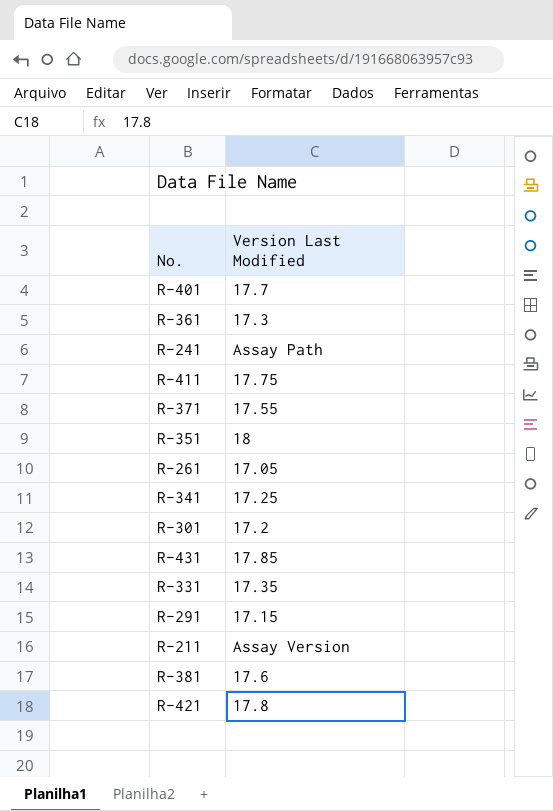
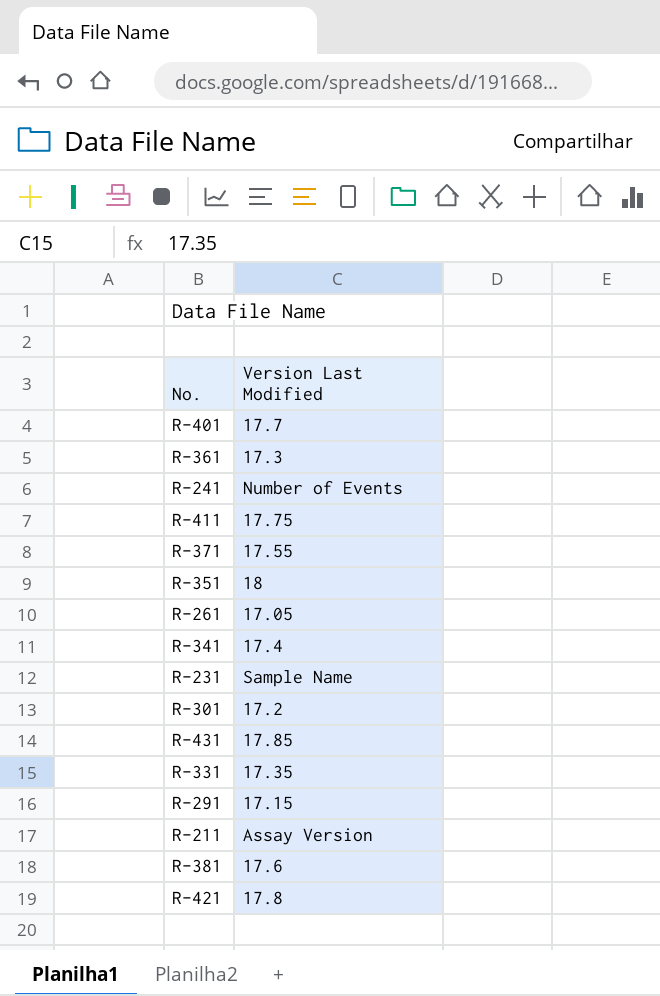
R-241 | Version Last Modified: Assay Path -> Number of Events
R-341 | Version Last Modified: 17.25 -> 17.4
row R-231: none -> Sample Name

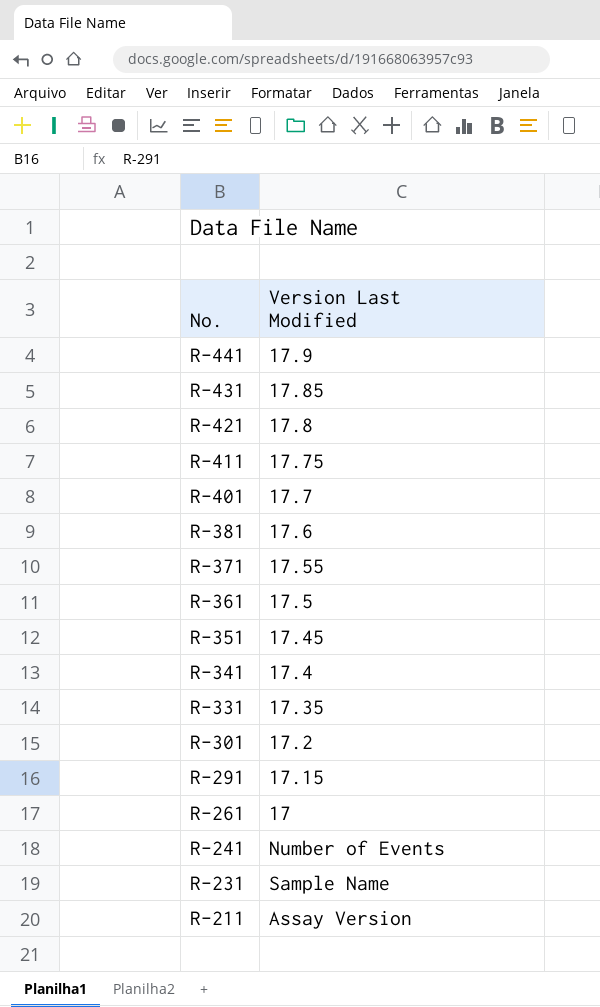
row order: none -> No. descending
row R-441: none -> 17.9
R-361 | Version Last Modified: 17.3 -> 17.5
R-351 | Version Last Modified: 18 -> 17.45
R-261 | Version Last Modified: 17.05 -> 17

